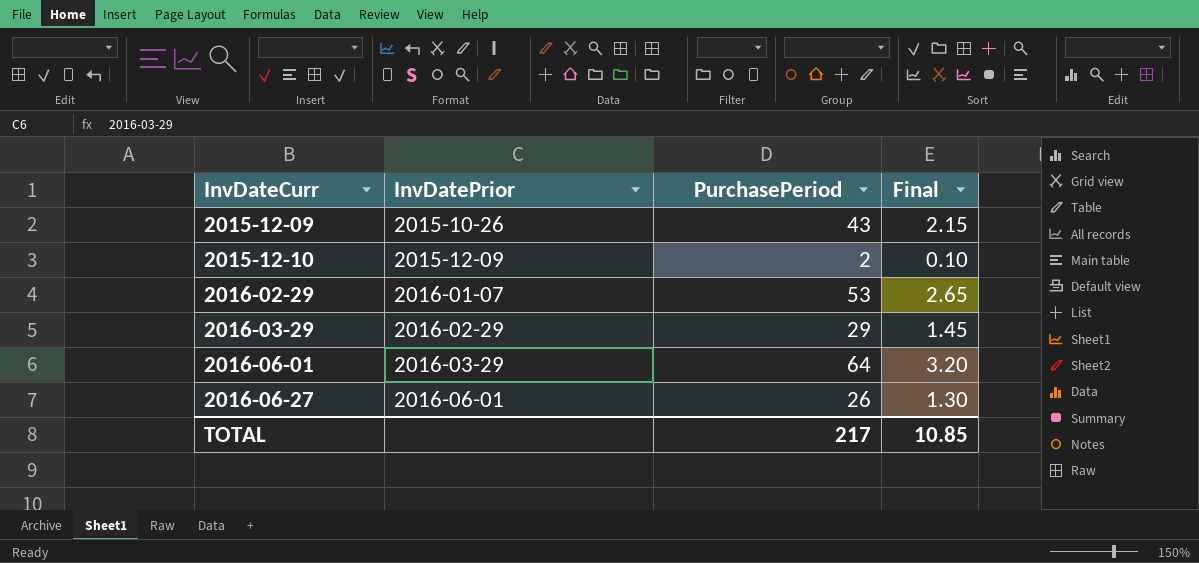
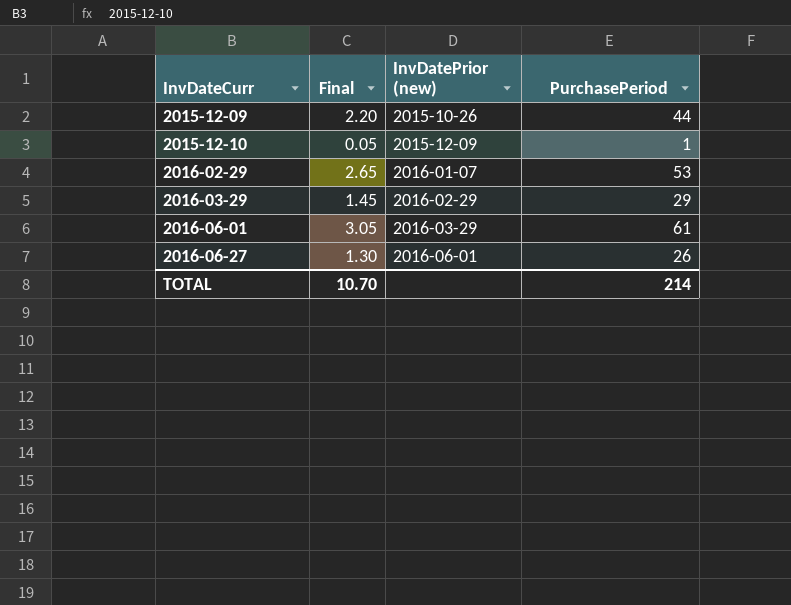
column Final | position: 4 -> 2
column name: InvDatePrior -> InvDatePrior (new)
2015-12-09 | Final: 2.15 -> 2.20
2015-12-09 | PurchasePeriod: 43 -> 44
2015-12-10 | Final: 0.10 -> 0.05
2015-12-10 | PurchasePeriod: 2 -> 1
2016-06-01 | Final: 3.20 -> 3.05
2016-06-01 | PurchasePeriod: 64 -> 61
TOTAL | Final: 10.85 -> 10.70
TOTAL | PurchasePeriod: 217 -> 214

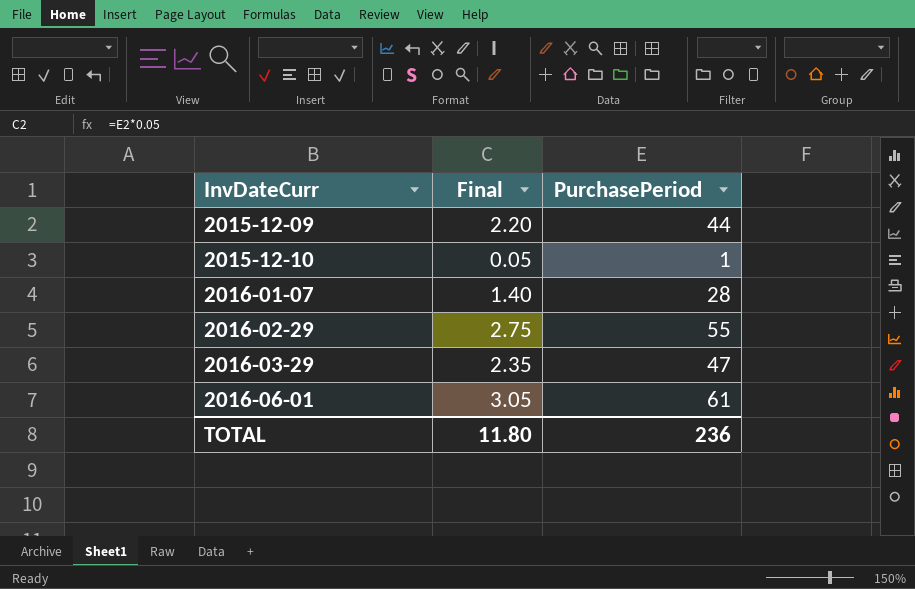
column InvDatePrior (new) | position: 3 -> none
row 2016-06-27: 1.30 | 2016-06-01 | 26 -> none
row 2016-01-07: none -> 1.40 | 28
2016-02-29 | Final: 2.65 -> 2.75
2016-02-29 | PurchasePeriod: 53 -> 55
2016-03-29 | Final: 1.45 -> 2.35
2016-03-29 | PurchasePeriod: 29 -> 47
TOTAL | Final: 10.70 -> 11.80
TOTAL | PurchasePeriod: 214 -> 236

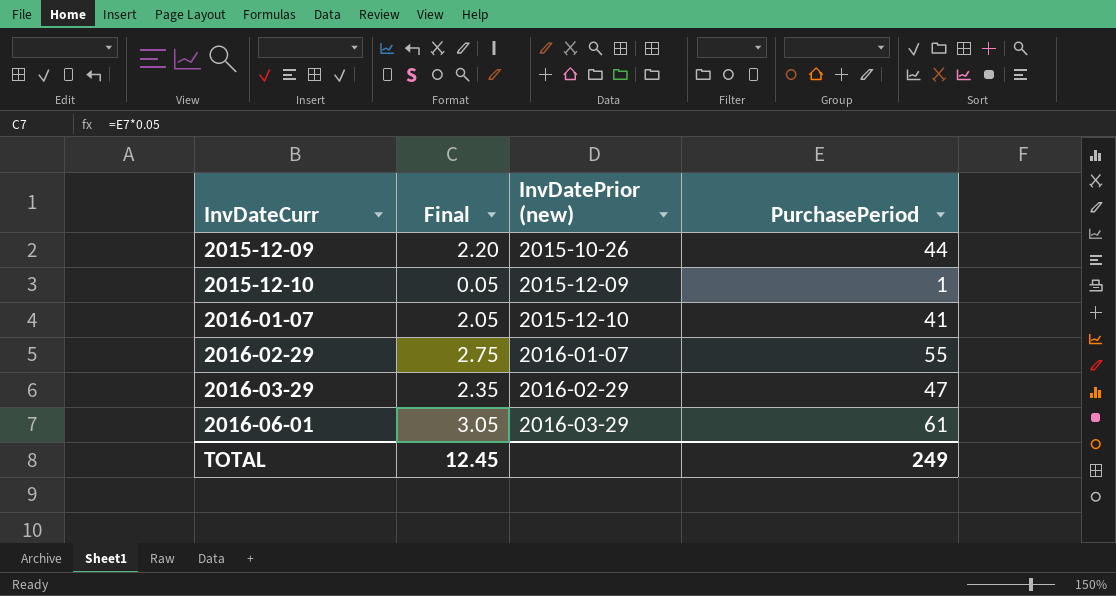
column InvDatePrior (new) | position: none -> 3
2016-01-07 | Final: 1.40 -> 2.05
2016-01-07 | PurchasePeriod: 28 -> 41
TOTAL | Final: 11.80 -> 12.45
TOTAL | PurchasePeriod: 236 -> 249

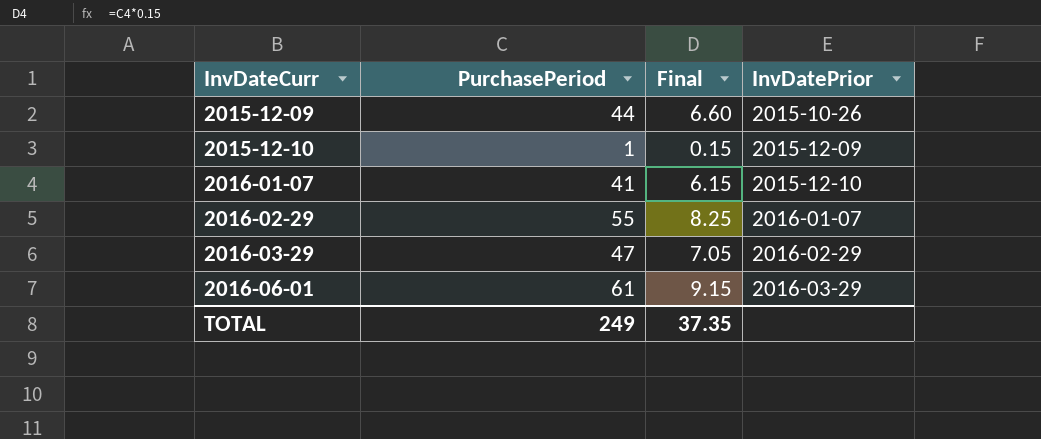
column PurchasePeriod | position: 4 -> 2
column Final | formula: [PurchasePeriod] * 0.05 -> [PurchasePeriod] * 0.15
column name: InvDatePrior (new) -> InvDatePrior
TOTAL | Final: 12.45 -> 37.35

